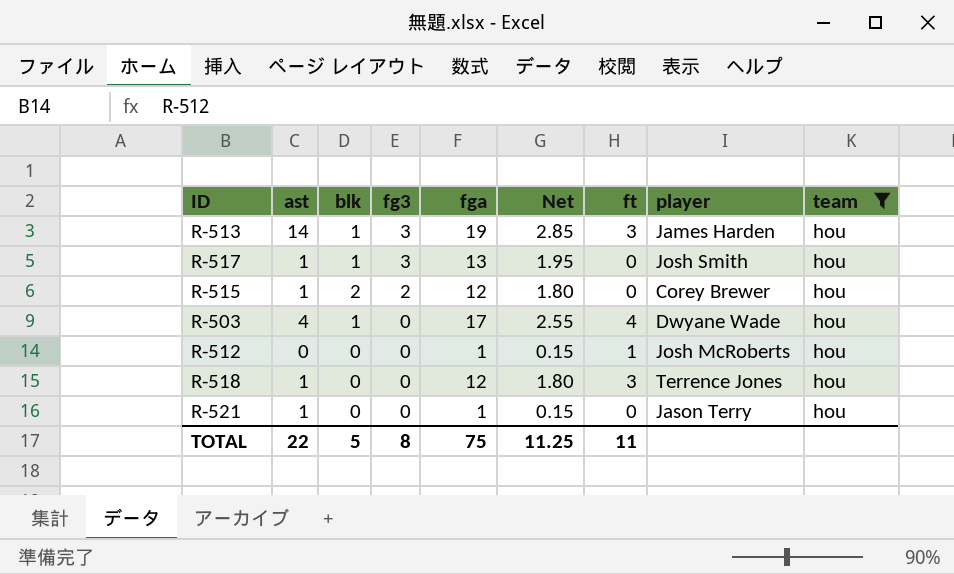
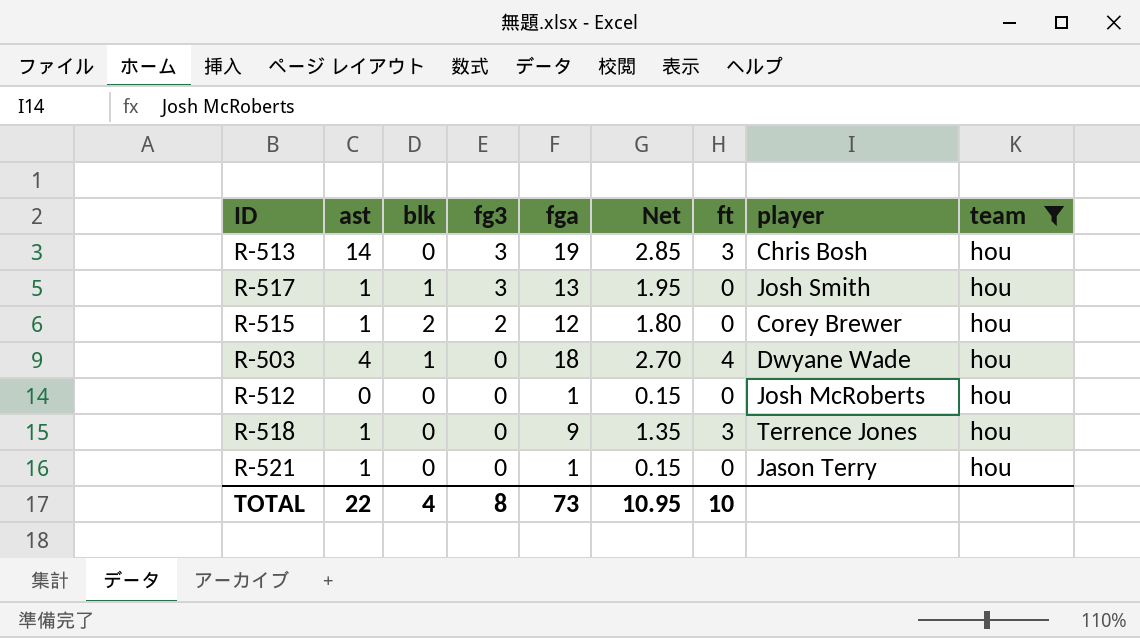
R-513 | blk: 1 -> 0
R-513 | player: James Harden -> Chris Bosh
R-503 | fga: 17 -> 18
R-503 | Net: 2.55 -> 2.70
R-512 | ft: 1 -> 0
R-518 | fga: 12 -> 9
R-518 | Net: 1.80 -> 1.35
TOTAL | blk: 5 -> 4
TOTAL | fga: 75 -> 73
TOTAL | Net: 11.25 -> 10.95
TOTAL | ft: 11 -> 10

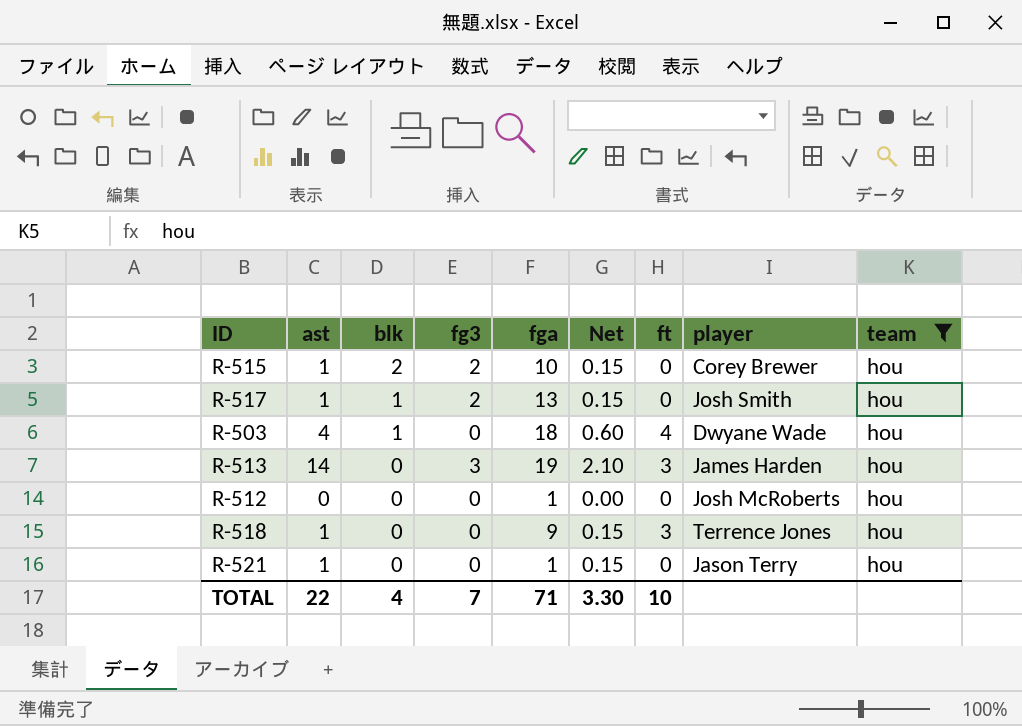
row order: fg3 descending -> blk descending
column Net | formula: [fga] * 0.15 -> [ast] * 0.15
R-515 | fga: 12 -> 10
R-517 | fg3: 3 -> 2
R-513 | player: Chris Bosh -> James Harden
TOTAL | fg3: 8 -> 7
TOTAL | fga: 73 -> 71
TOTAL | Net: 10.95 -> 3.30

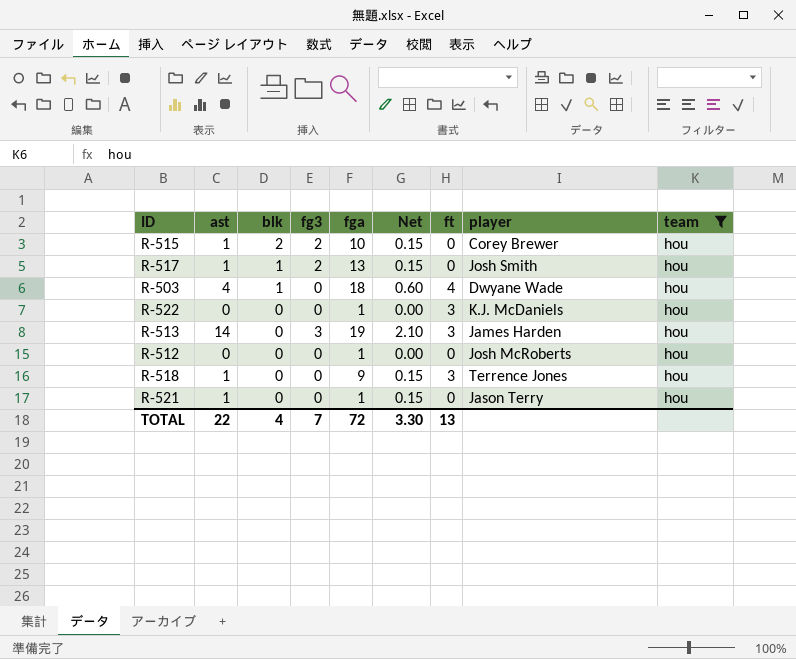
row R-522: none -> 0 | 0 | 0 | 1 | 0.00 | 3 | K.J. McDaniels | hou
TOTAL | fga: 71 -> 72
TOTAL | ft: 10 -> 13

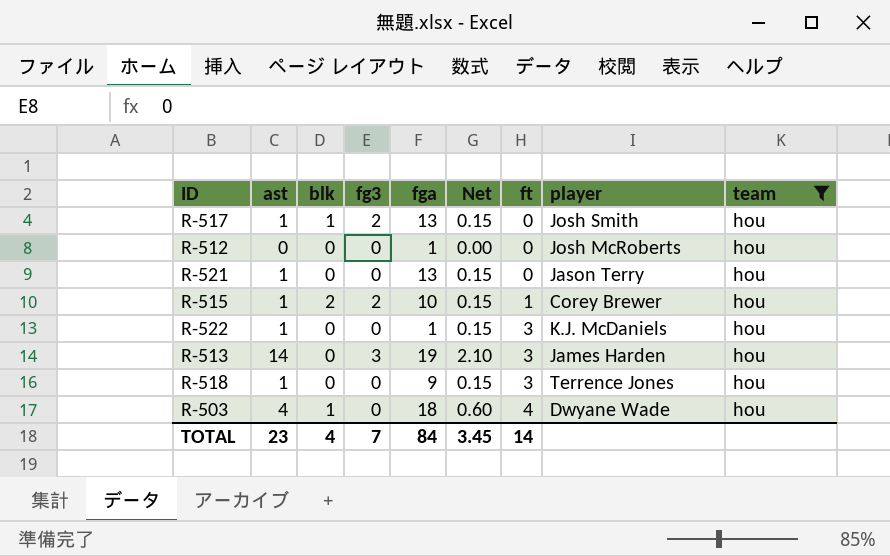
row order: blk descending -> ft ascending
R-521 | fga: 1 -> 13
R-515 | ft: 0 -> 1
R-522 | ast: 0 -> 1
R-522 | Net: 0.00 -> 0.15
TOTAL | ast: 22 -> 23
TOTAL | fga: 72 -> 84
TOTAL | Net: 3.30 -> 3.45
TOTAL | ft: 13 -> 14

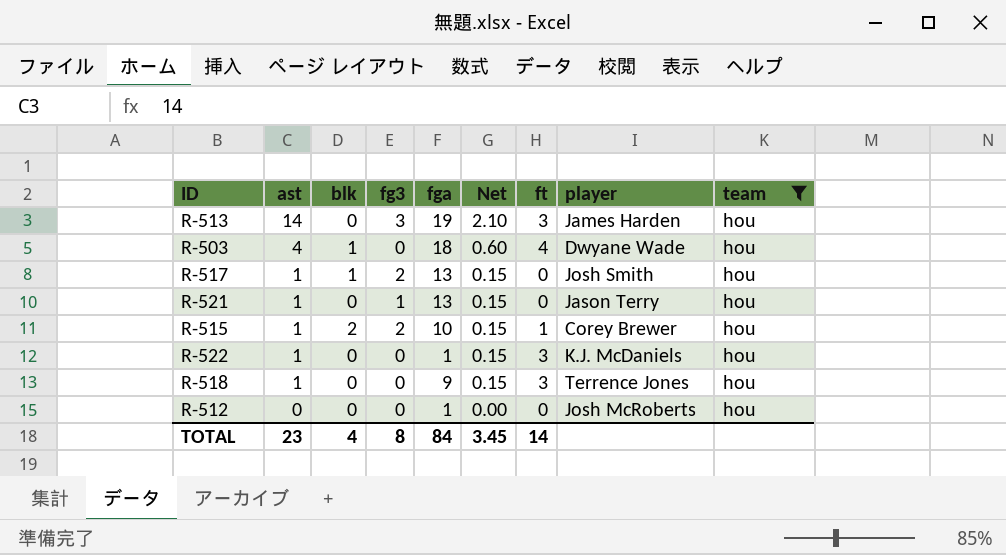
row order: ft ascending -> ast descending
R-521 | fg3: 0 -> 1
TOTAL | fg3: 7 -> 8

